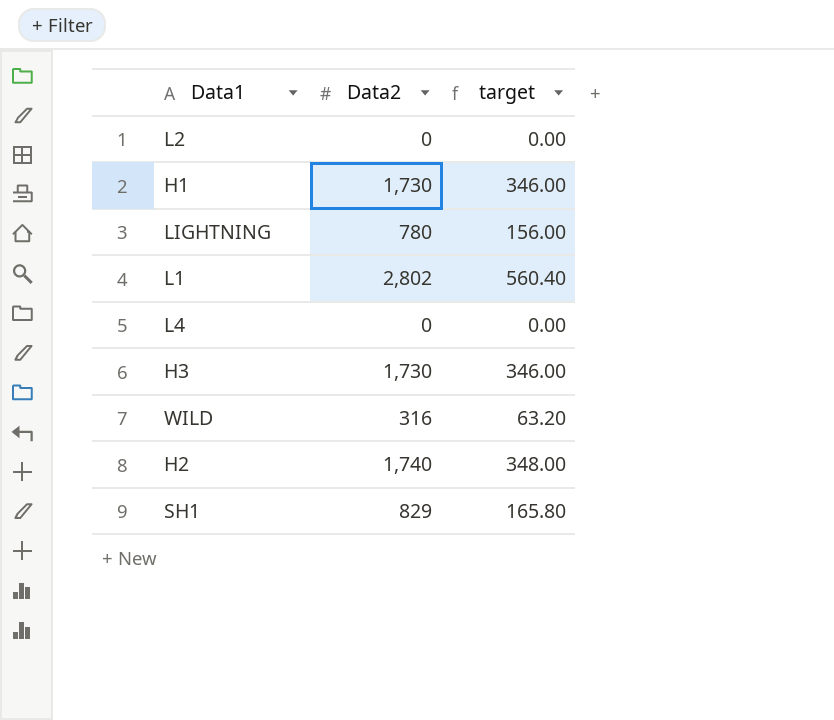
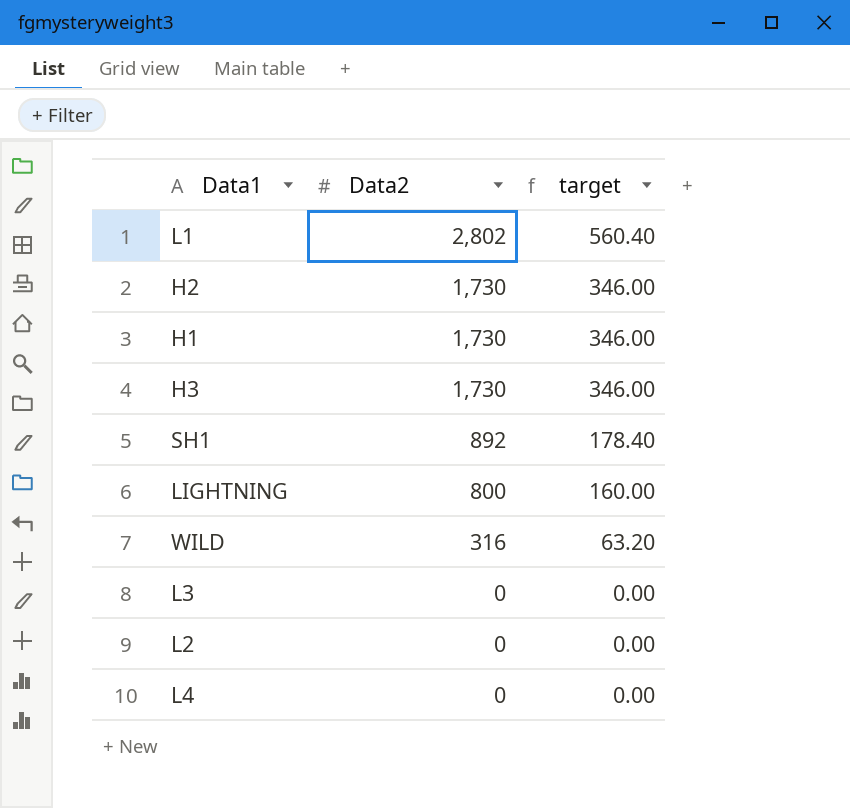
row order: none -> Data2 descending
H2 | Data2: 1,740 -> 1,730
H2 | target: 348.00 -> 346.00
SH1 | Data2: 829 -> 892
SH1 | target: 165.80 -> 178.40
LIGHTNING | Data2: 780 -> 800
LIGHTNING | target: 156.00 -> 160.00
row L3: none -> 0 | 0.00

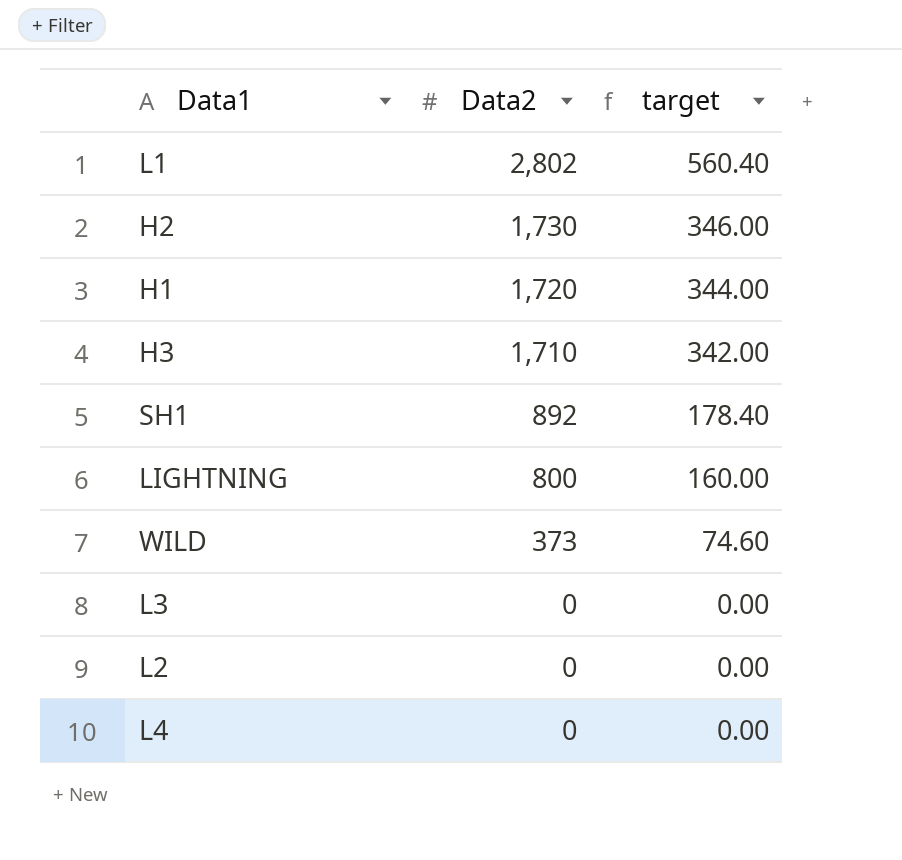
H1 | Data2: 1,730 -> 1,720
H1 | target: 346.00 -> 344.00
H3 | Data2: 1,730 -> 1,710
H3 | target: 346.00 -> 342.00
WILD | Data2: 316 -> 373
WILD | target: 63.20 -> 74.60

